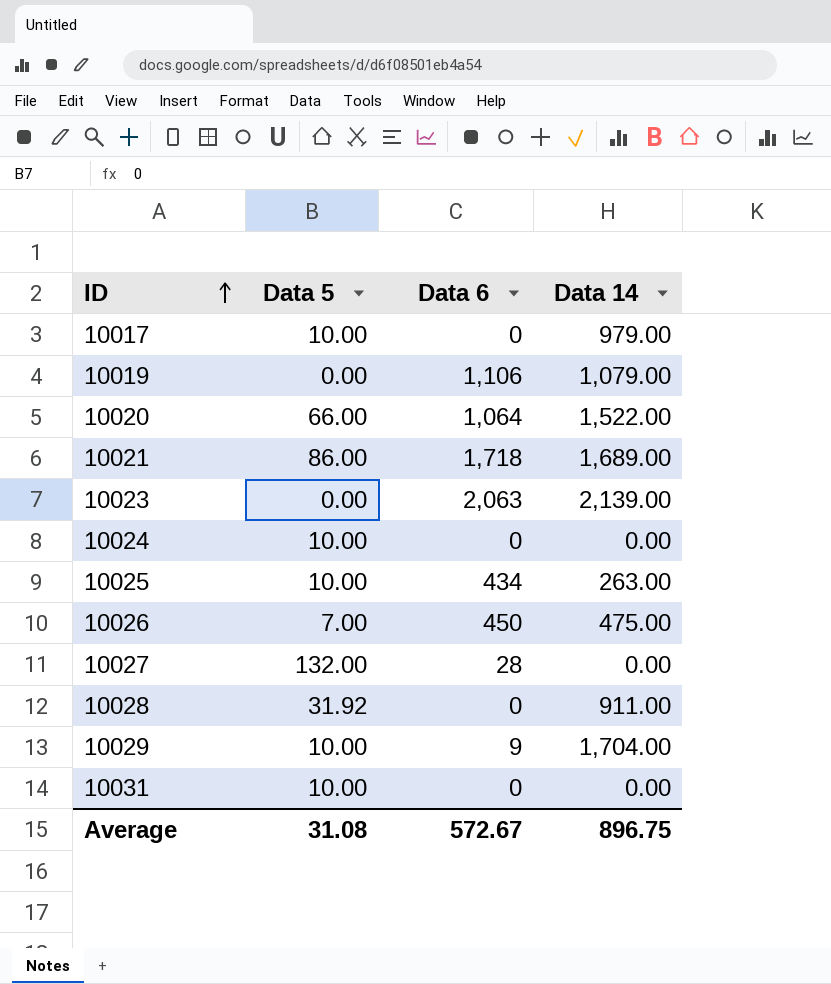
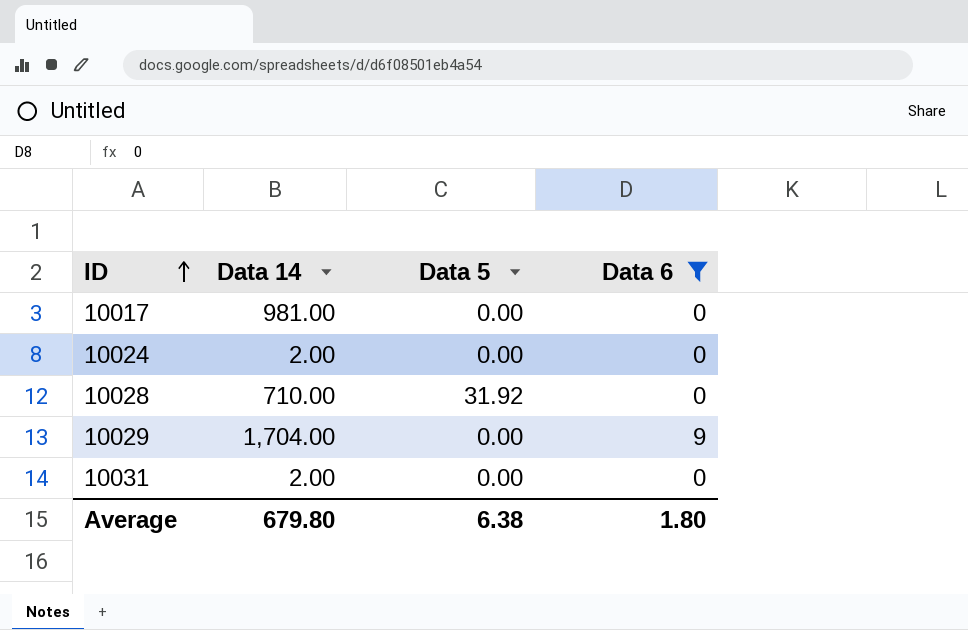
filter: none -> Data 6 <= 9
column Data 14 | position: 4 -> 2
10017 | Data 14: 979.00 -> 981.00
10017 | Data 5: 10.00 -> 0.00
10024 | Data 14: 0.00 -> 2.00
10024 | Data 5: 10.00 -> 0.00
10028 | Data 14: 911.00 -> 710.00
10029 | Data 5: 10.00 -> 0.00
10031 | Data 14: 0.00 -> 2.00
10031 | Data 5: 10.00 -> 0.00
Average | Data 14: 896.75 -> 679.80
Average | Data 5: 31.08 -> 6.38
Average | Data 6: 572.67 -> 1.80

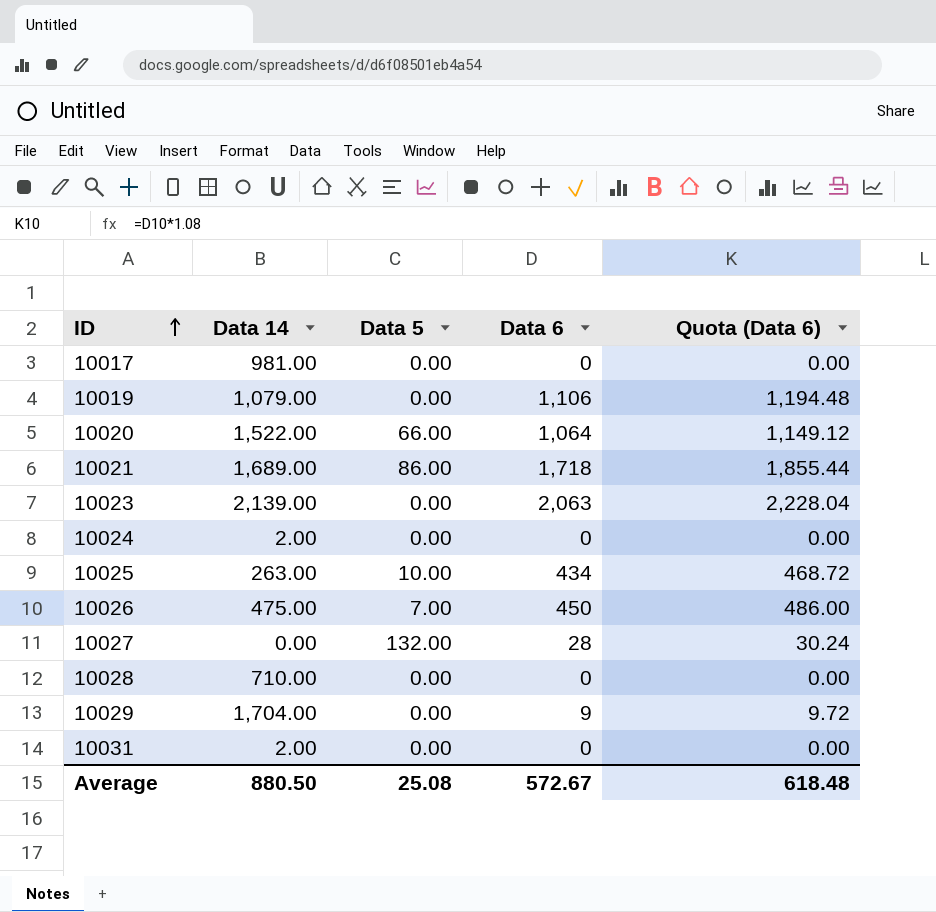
filter: Data 6 <= 9 -> none
column Quota (Data 6) | formula: none -> [Data 6] * 1.08
10028 | Data 5: 31.92 -> 0.00
Average | Data 14: 679.80 -> 880.50
Average | Data 5: 6.38 -> 25.08
Average | Data 6: 1.80 -> 572.67

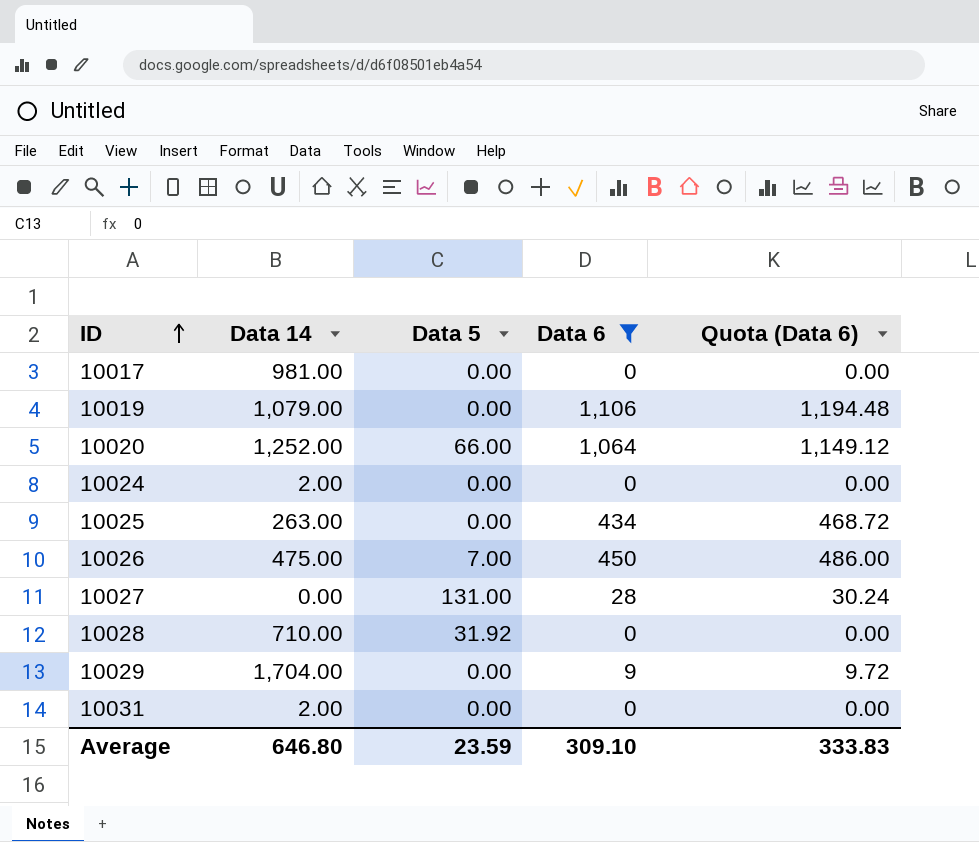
filter: none -> Data 6 <= 1,106
10020 | Data 14: 1,522.00 -> 1,252.00
10025 | Data 5: 10.00 -> 0.00
10027 | Data 5: 132.00 -> 131.00
10028 | Data 5: 0.00 -> 31.92
Average | Data 14: 880.50 -> 646.80
Average | Data 5: 25.08 -> 23.59
Average | Data 6: 572.67 -> 309.10
Average | Quota (Data 6): 618.48 -> 333.83

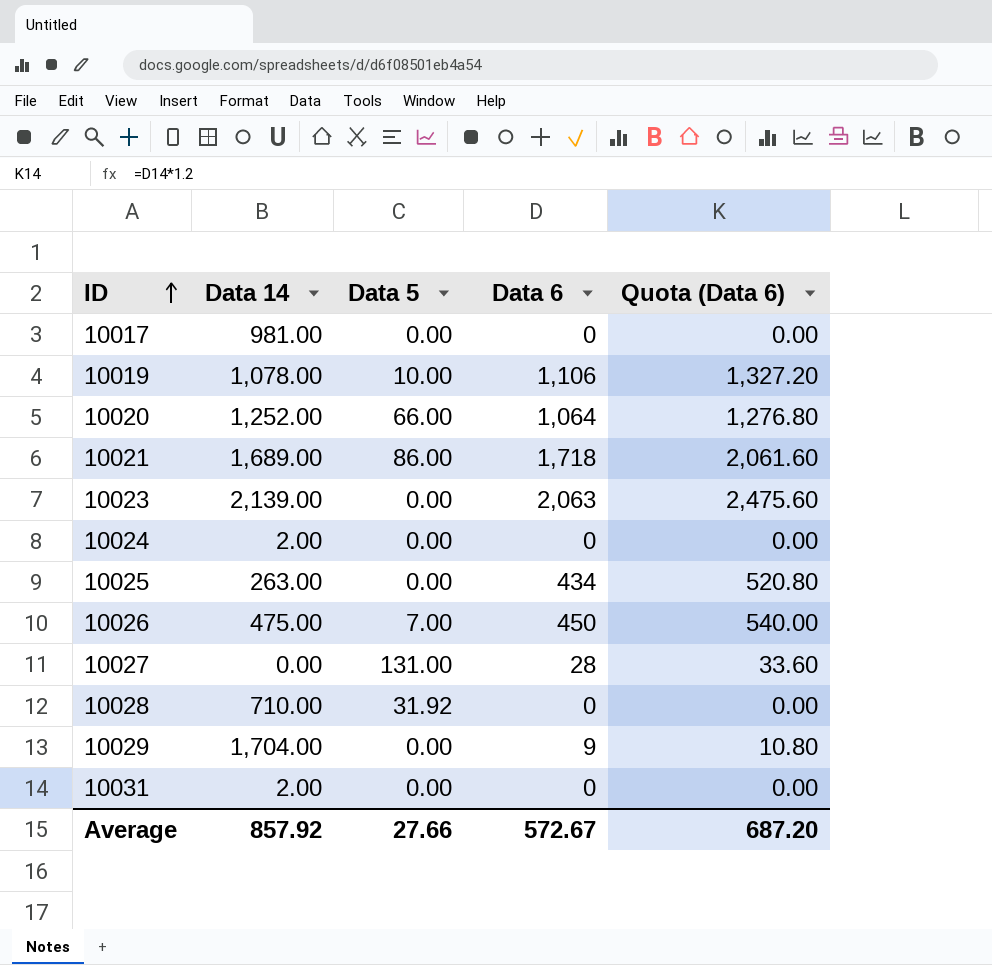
filter: Data 6 <= 1,106 -> none
column Quota (Data 6) | formula: [Data 6] * 1.08 -> [Data 6] * 1.2
10019 | Data 14: 1,079.00 -> 1,078.00
10019 | Data 5: 0.00 -> 10.00
Average | Data 14: 646.80 -> 857.92
Average | Data 5: 23.59 -> 27.66
Average | Data 6: 309.10 -> 572.67
Average | Quota (Data 6): 333.83 -> 687.20

